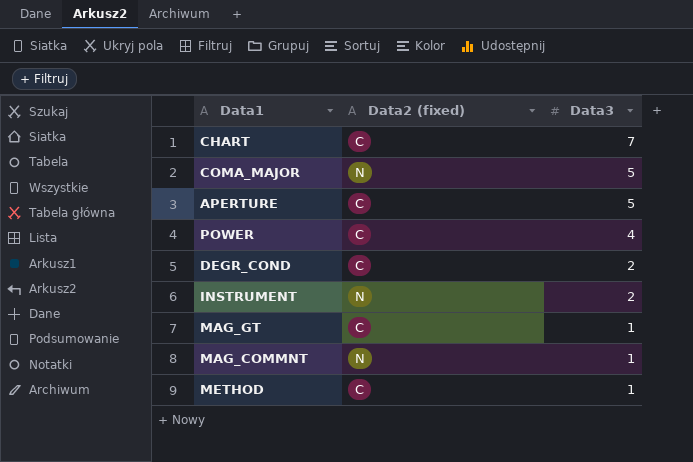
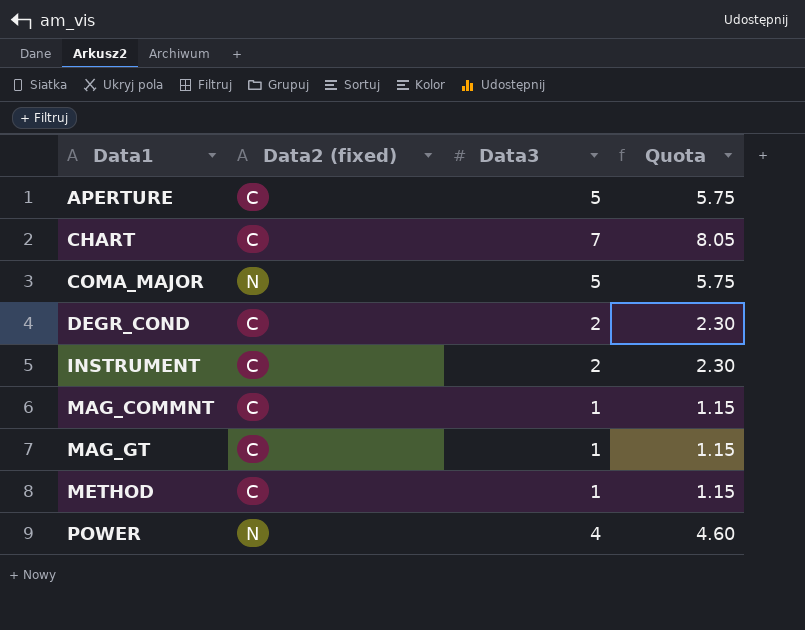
row order: Data3 descending -> Data1 ascending
column Quota | formula: none -> [Data3] * 1.15
INSTRUMENT | Data2 (fixed): N -> C
MAG_COMMNT | Data2 (fixed): N -> C
POWER | Data2 (fixed): C -> N

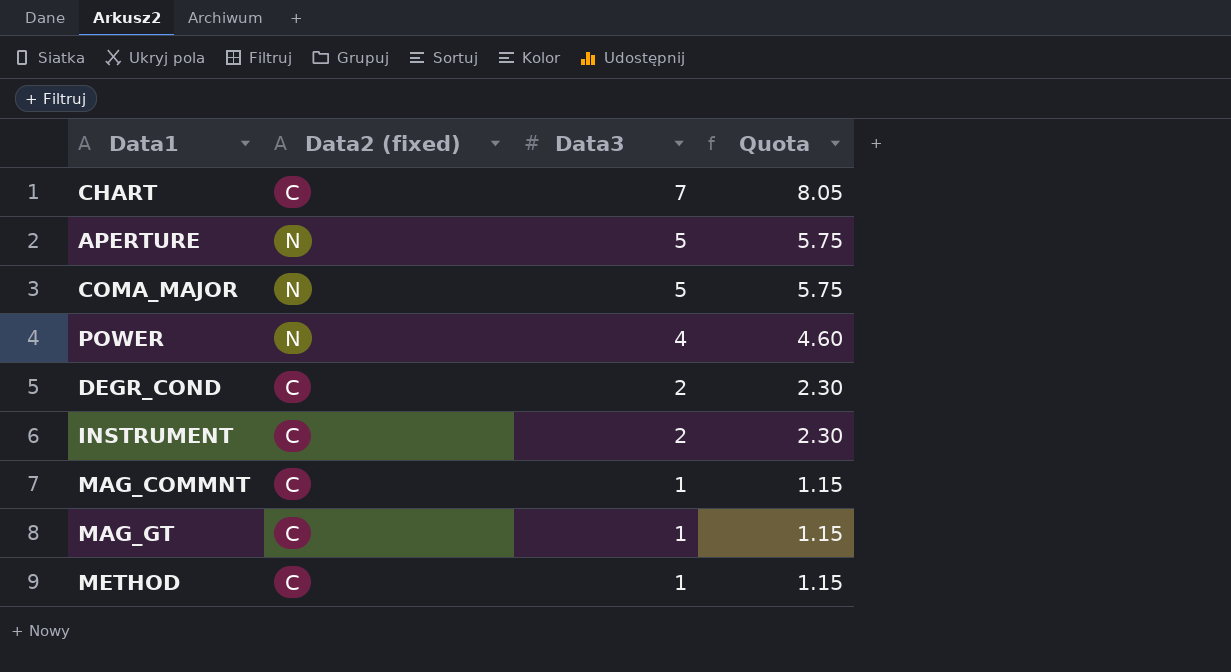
row order: Data1 ascending -> Data3 descending
APERTURE | Data2 (fixed): C -> N

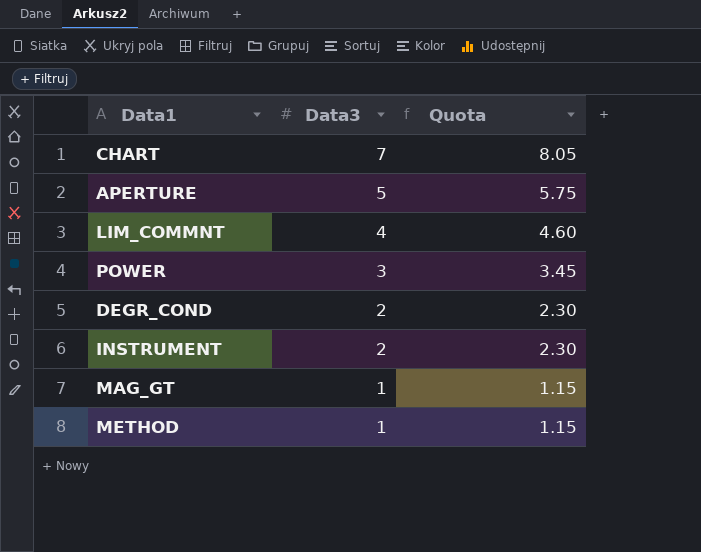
column Data2 (fixed) | position: 2 -> none
row COMA_MAJOR: N | 5 | 5.75 -> none
row MAG_COMMNT: C | 1 | 1.15 -> none
row LIM_COMMNT: none -> 4 | 4.60
POWER | Data3: 4 -> 3
POWER | Quota: 4.60 -> 3.45

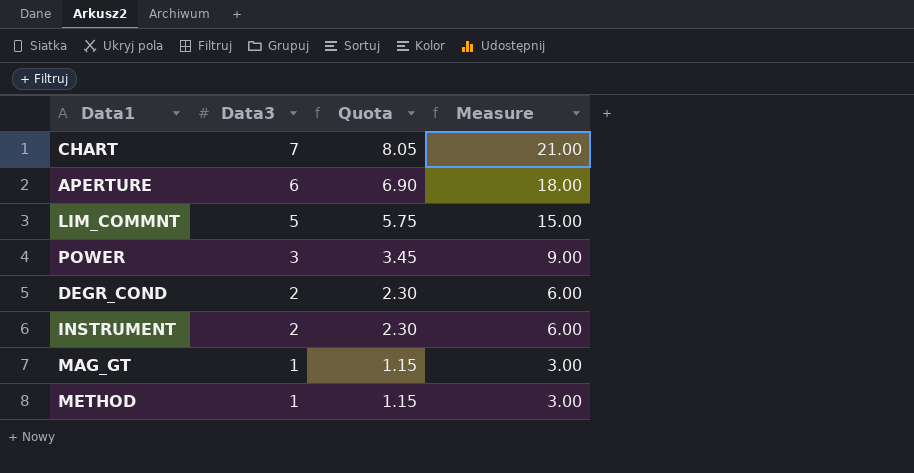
column Measure | formula: none -> [Data3] * 3
APERTURE | Data3: 5 -> 6
APERTURE | Quota: 5.75 -> 6.90
LIM_COMMNT | Data3: 4 -> 5
LIM_COMMNT | Quota: 4.60 -> 5.75

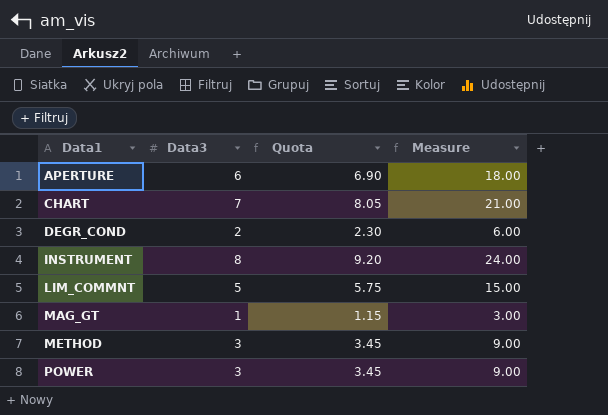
row order: Data3 descending -> Data1 ascending
INSTRUMENT | Data3: 2 -> 8
INSTRUMENT | Quota: 2.30 -> 9.20
INSTRUMENT | Measure: 6.00 -> 24.00
METHOD | Data3: 1 -> 3
METHOD | Quota: 1.15 -> 3.45
METHOD | Measure: 3.00 -> 9.00

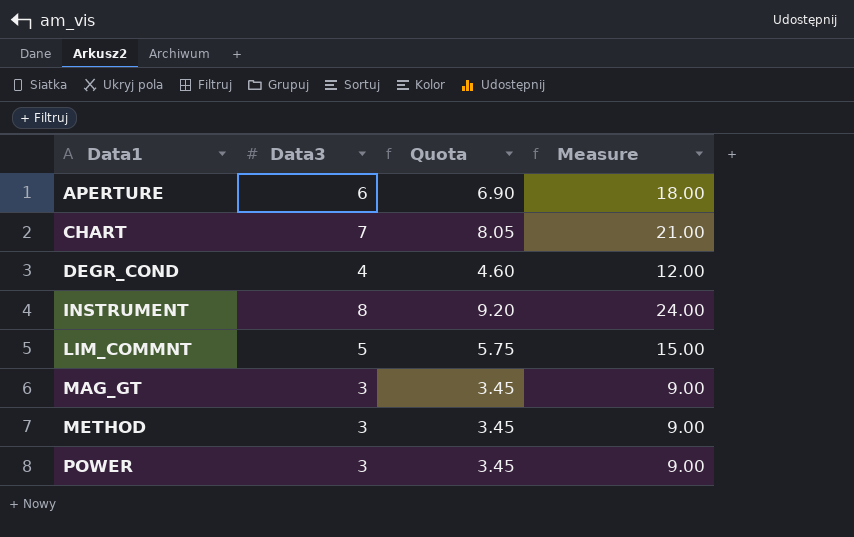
DEGR_COND | Data3: 2 -> 4
DEGR_COND | Quota: 2.30 -> 4.60
DEGR_COND | Measure: 6.00 -> 12.00
MAG_GT | Data3: 1 -> 3
MAG_GT | Quota: 1.15 -> 3.45
MAG_GT | Measure: 3.00 -> 9.00

